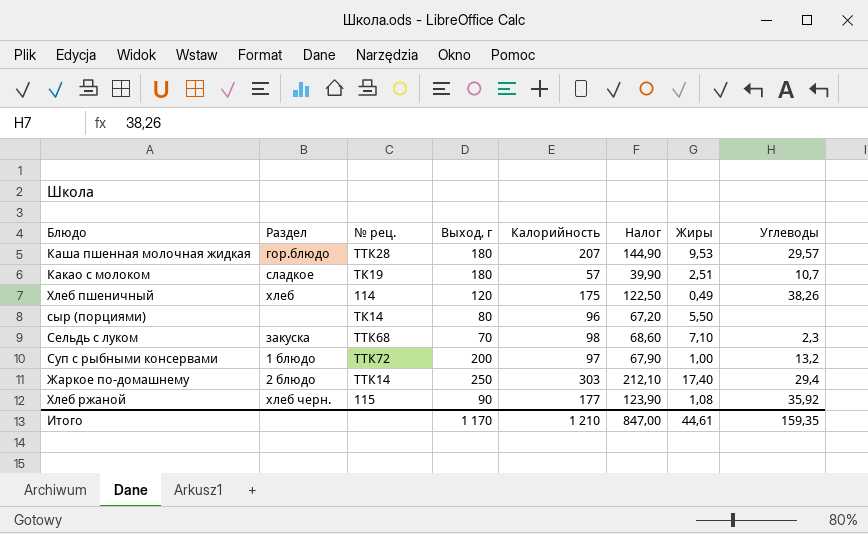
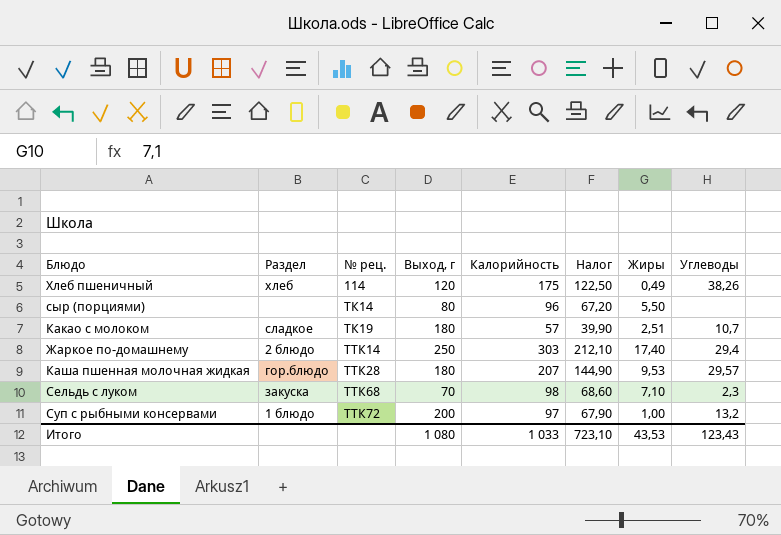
row order: none -> № рец. ascending
row Хлеб ржаной: хлеб черн. | 115 | 90 | 177 | 123,90 | 1,08 | 35,92 -> none
Итого | Выход, г: 1 170 -> 1 080
Итого | Калорийность: 1 210 -> 1 033
Итого | Налог: 847,00 -> 723,10
Итого | Жиры: 44,61 -> 43,53
Итого | Углеводы: 159,35 -> 123,43

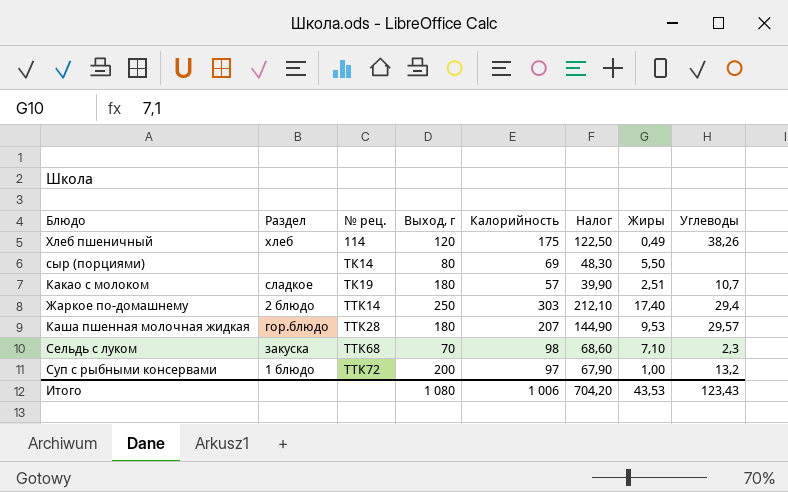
сыр (порциями) | Калорийность: 96 -> 69
сыр (порциями) | Налог: 67,20 -> 48,30
Итого | Калорийность: 1 033 -> 1 006
Итого | Налог: 723,10 -> 704,20

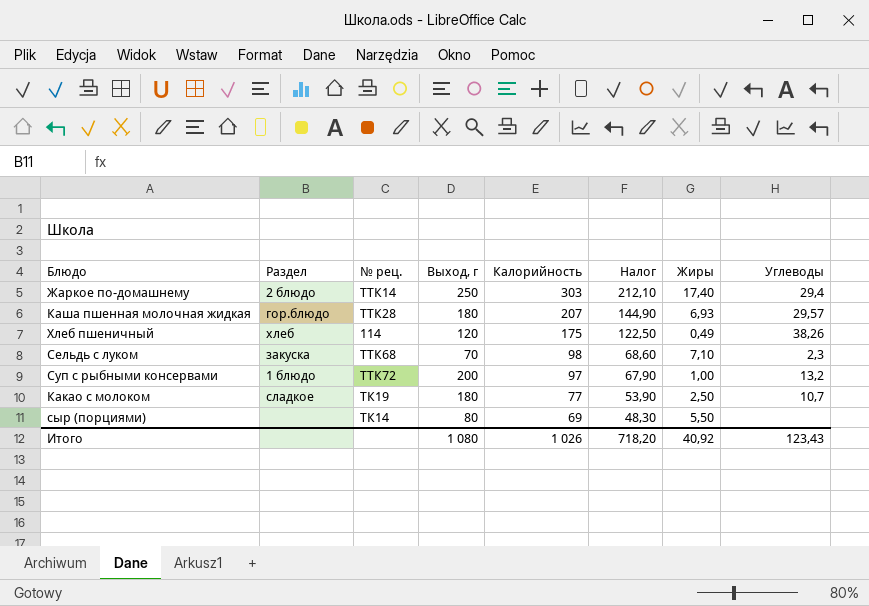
row order: № рец. ascending -> Калорийность descending
Каша пшенная молочная жидкая | Жиры: 9,53 -> 6,93
Какао с молоком | Калорийность: 57 -> 77
Какао с молоком | Налог: 39,90 -> 53,90
Какао с молоком | Жиры: 2,51 -> 2,50
Итого | Калорийность: 1 006 -> 1 026
Итого | Налог: 704,20 -> 718,20
Итого | Жиры: 43,53 -> 40,92

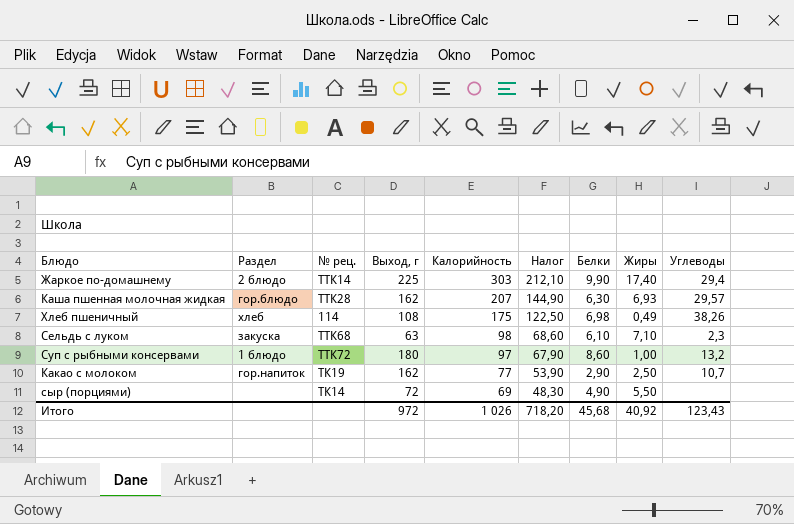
column Белки | position: none -> 7
Жаркое по-домашнему | Выход, г: 250 -> 225
Каша пшенная молочная жидкая | Выход, г: 180 -> 162
Хлеб пшеничный | Выход, г: 120 -> 108
Сельдь с луком | Выход, г: 70 -> 63
Суп с рыбными консервами | Выход, г: 200 -> 180
Какао с молоком | Раздел: сладкое -> гор.напиток
Какао с молоком | Выход, г: 180 -> 162
сыр (порциями) | Выход, г: 80 -> 72
Итого | Выход, г: 1 080 -> 972

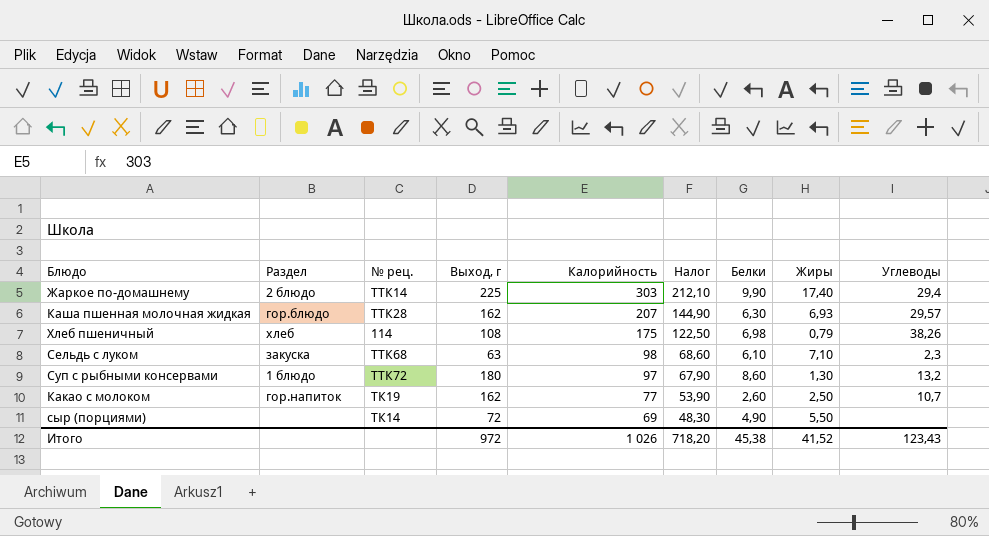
Хлеб пшеничный | Жиры: 0,49 -> 0,79
Суп с рыбными консервами | Жиры: 1,00 -> 1,30
Какао с молоком | Белки: 2,90 -> 2,60
Итого | Белки: 45,68 -> 45,38
Итого | Жиры: 40,92 -> 41,52

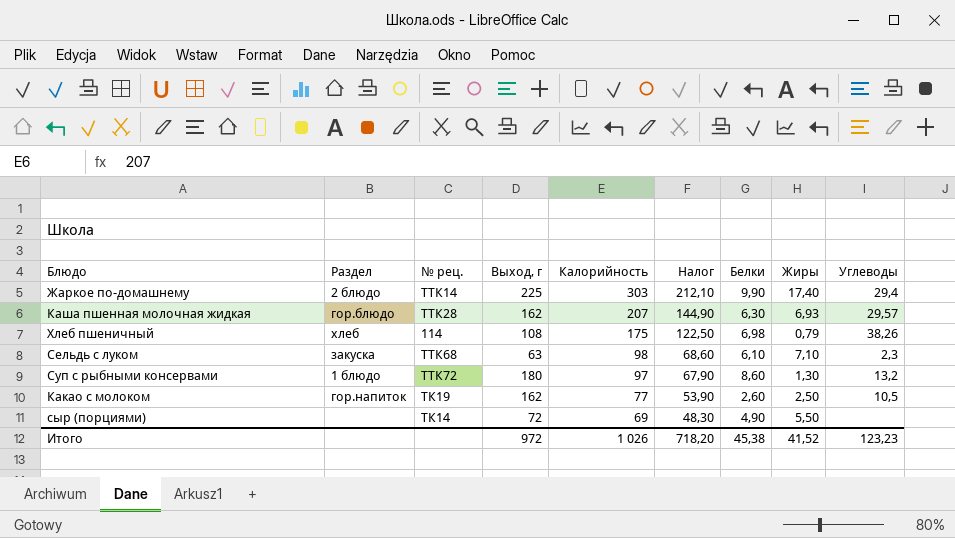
Какао с молоком | Углеводы: 10,7 -> 10,5
Итого | Углеводы: 123,43 -> 123,23

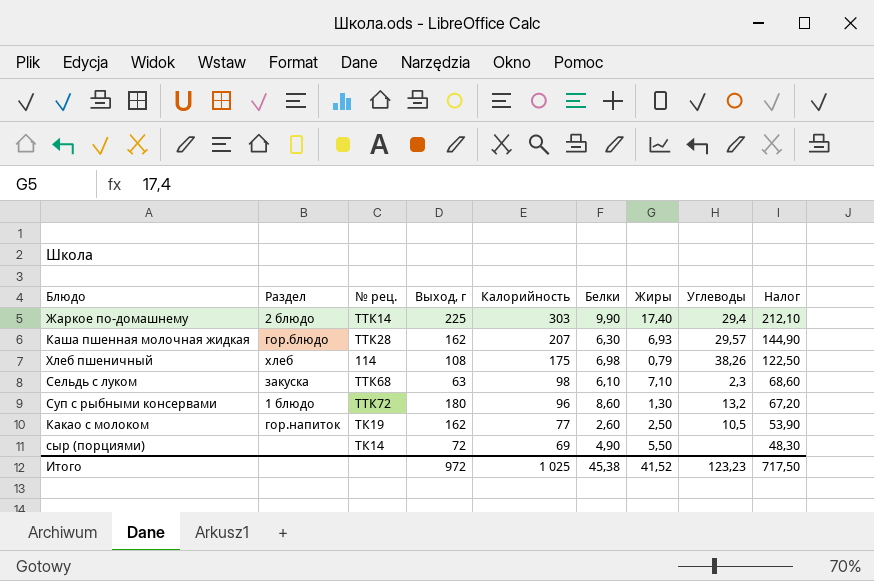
column Налог | position: 6 -> 9
Суп с рыбными консервами | Калорийность: 97 -> 96
Суп с рыбными консервами | Налог: 67,90 -> 67,20
Итого | Калорийность: 1 026 -> 1 025
Итого | Налог: 718,20 -> 717,50

